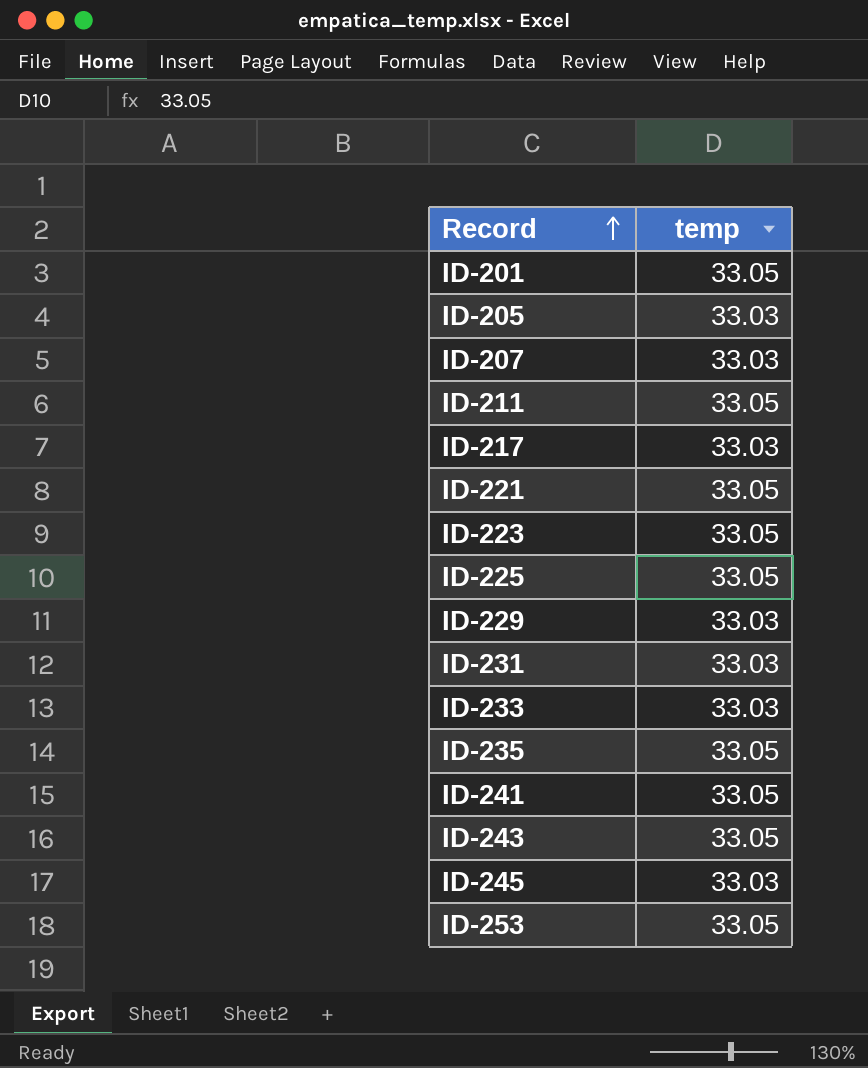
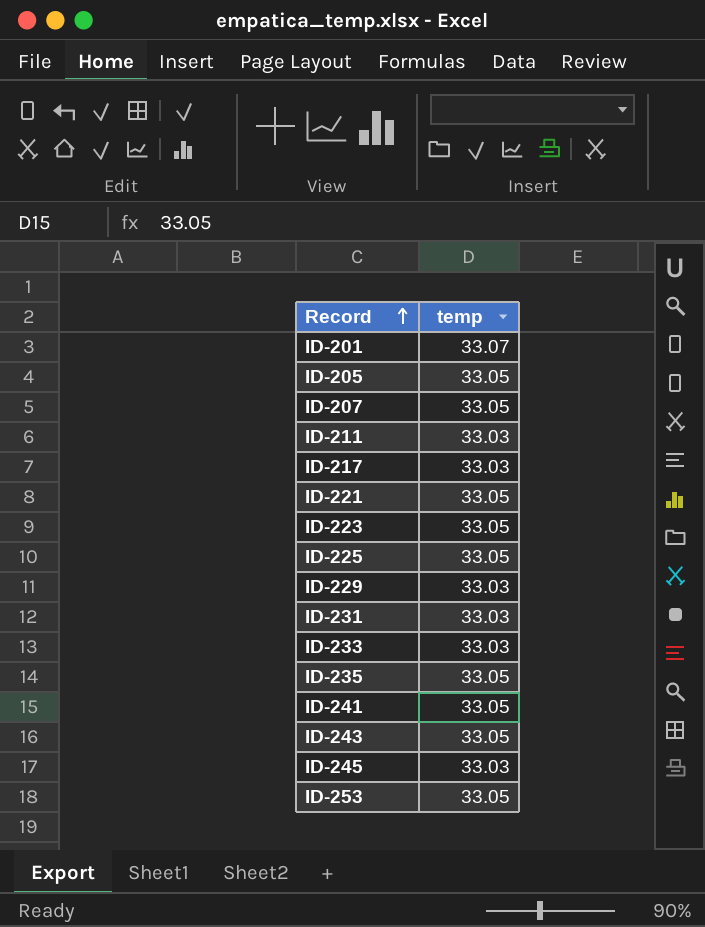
ID-201 | temp: 33.05 -> 33.07
ID-205 | temp: 33.03 -> 33.05
ID-207 | temp: 33.03 -> 33.05
ID-211 | temp: 33.05 -> 33.03

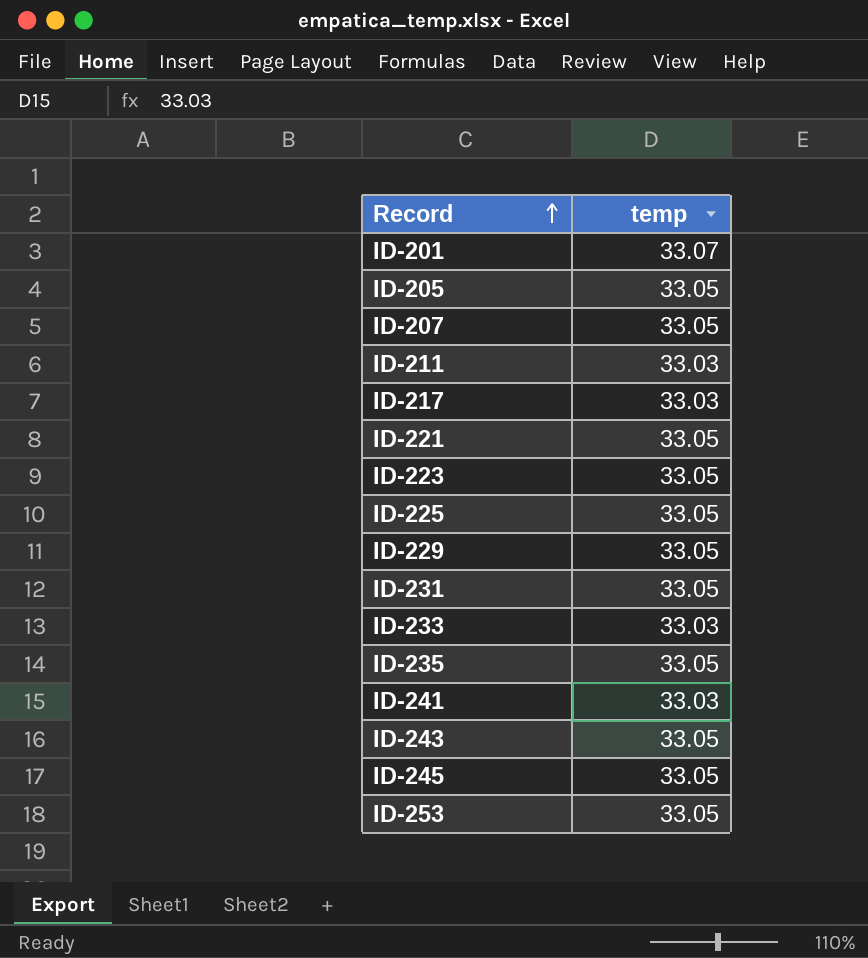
ID-229 | temp: 33.03 -> 33.05
ID-231 | temp: 33.03 -> 33.05
ID-241 | temp: 33.05 -> 33.03
ID-245 | temp: 33.03 -> 33.05

